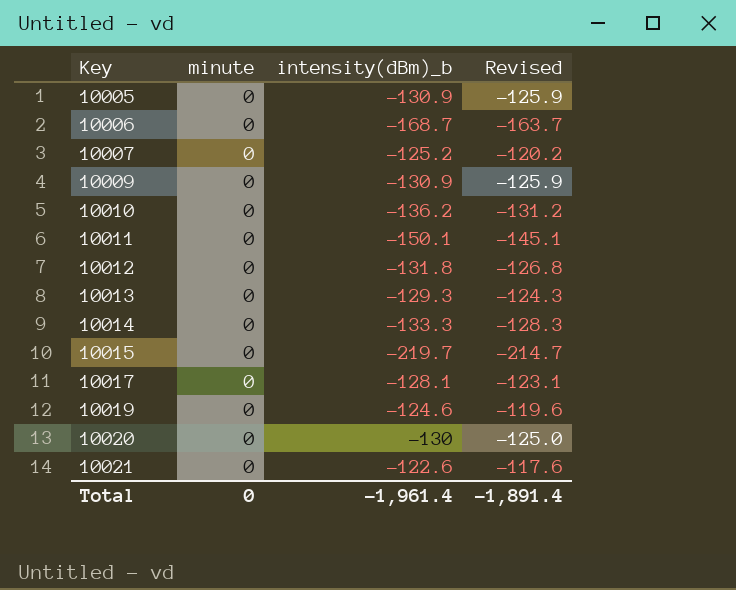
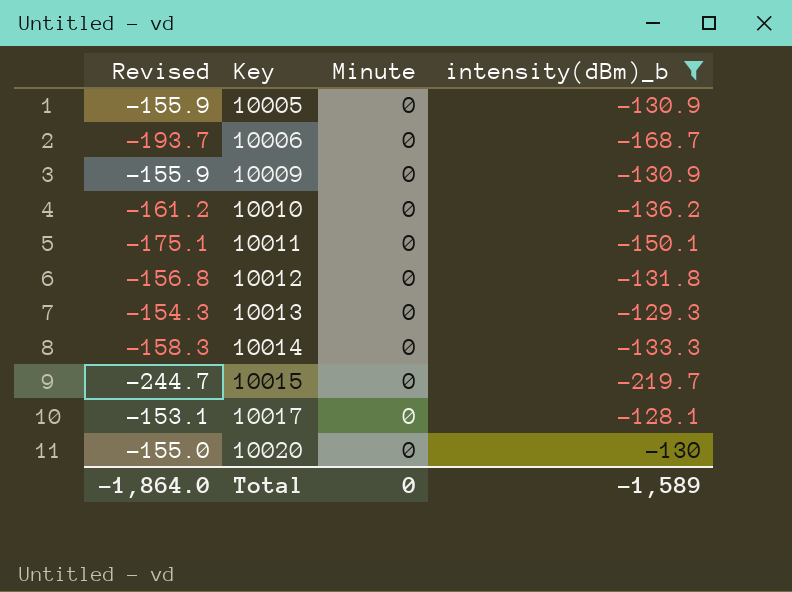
filter: none -> intensity(dBm)_b <= -128.1
column Revised | formula: [intensity(dBm)_b] + 5 -> [intensity(dBm)_b] - 25
column Revised | position: 4 -> 1
column name: minute -> Minute
Total | Revised: -1,891.4 -> -1,864.0
Total | intensity(dBm)_b: -1,961.4 -> -1,589

